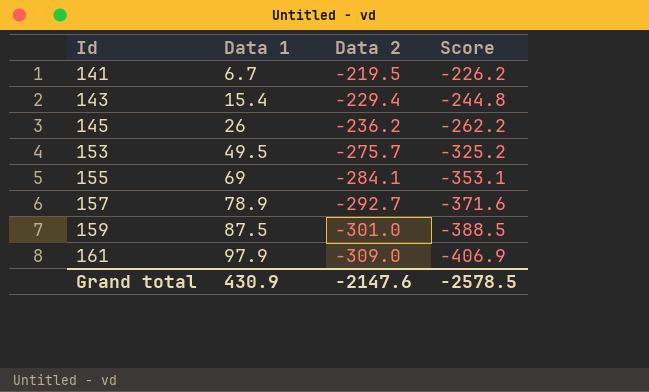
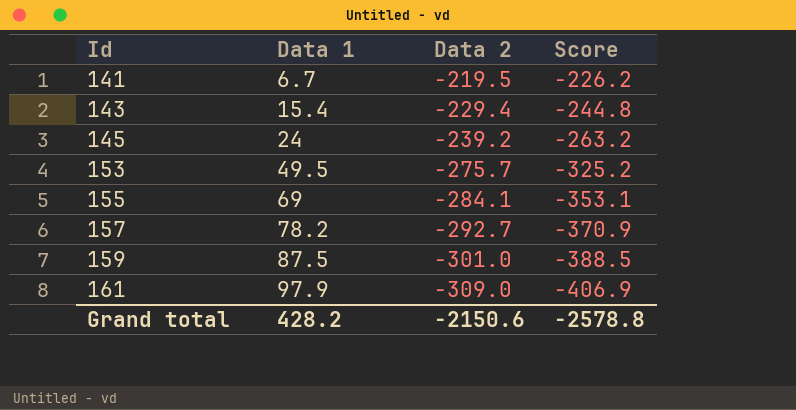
145 | Data 1: 26 -> 24
145 | Data 2: -236.2 -> -239.2
145 | Score: -262.2 -> -263.2
157 | Data 1: 78.9 -> 78.2
157 | Score: -371.6 -> -370.9
Grand total | Data 1: 430.9 -> 428.2
Grand total | Data 2: -2147.6 -> -2150.6
Grand total | Score: -2578.5 -> -2578.8

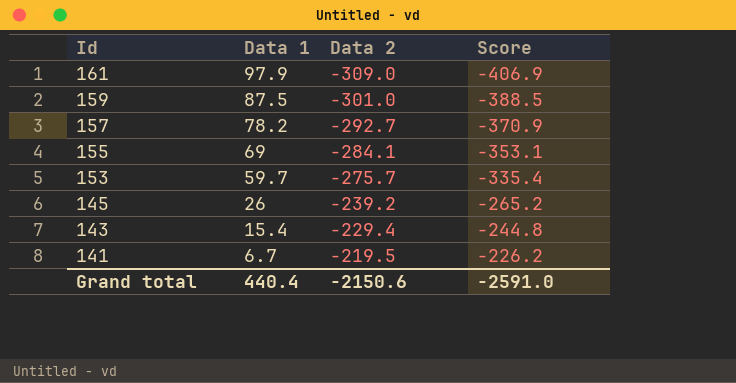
row order: Id ascending -> Id descending
153 | Data 1: 49.5 -> 59.7
153 | Score: -325.2 -> -335.4
145 | Data 1: 24 -> 26
145 | Score: -263.2 -> -265.2
Grand total | Data 1: 428.2 -> 440.4
Grand total | Score: -2578.8 -> -2591.0

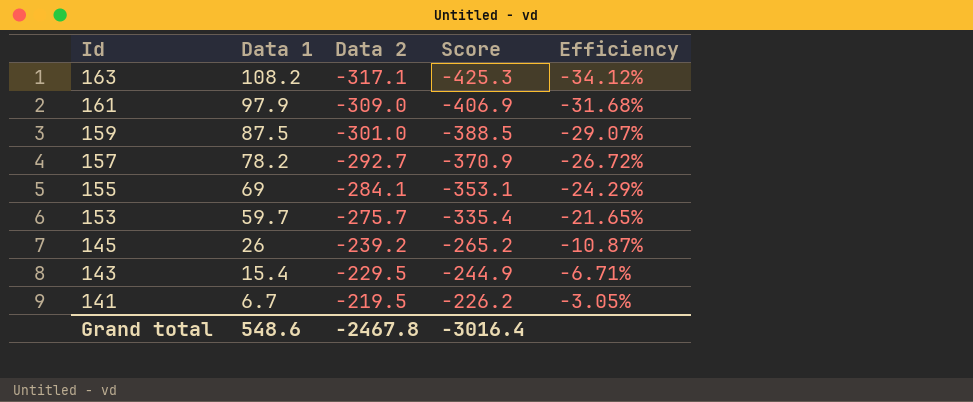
column Efficiency | formula: none -> [Data 1] / [Data 2]
row 163: none -> 108.2 | -317.1 | -425.3 | -34.12%
143 | Data 2: -229.4 -> -229.5
143 | Score: -244.8 -> -244.9
Grand total | Data 1: 440.4 -> 548.6
Grand total | Data 2: -2150.6 -> -2467.8
Grand total | Score: -2591.0 -> -3016.4

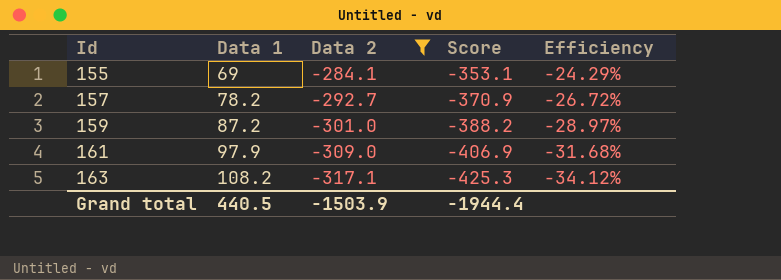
filter: none -> Data 2 <= -284.1
row order: Id descending -> Id ascending
159 | Data 1: 87.5 -> 87.2
159 | Score: -388.5 -> -388.2
159 | Efficiency: -29.07% -> -28.97%
Grand total | Data 1: 548.6 -> 440.5
Grand total | Data 2: -2467.8 -> -1503.9
Grand total | Score: -3016.4 -> -1944.4

